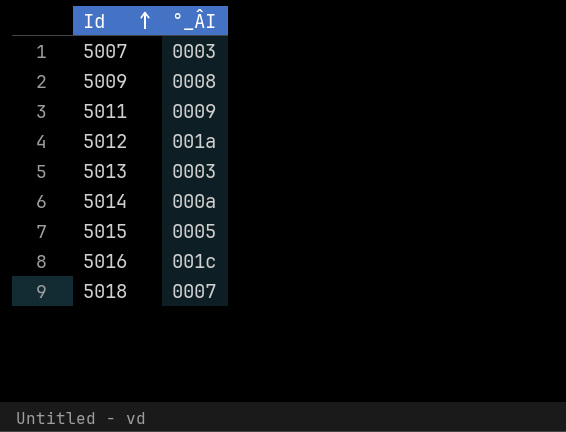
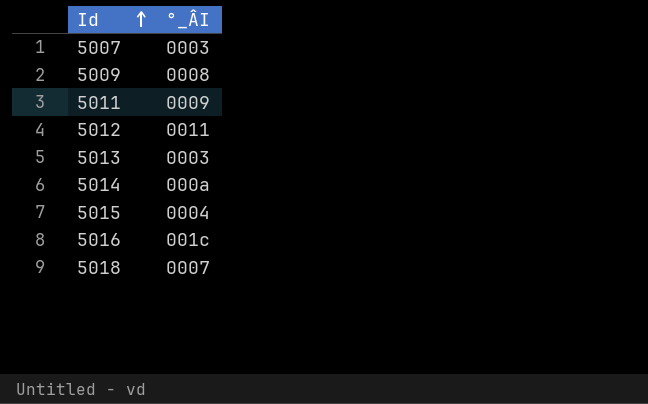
5012 | °_ÂI: 001a -> 0011
5015 | °_ÂI: 0005 -> 0004

